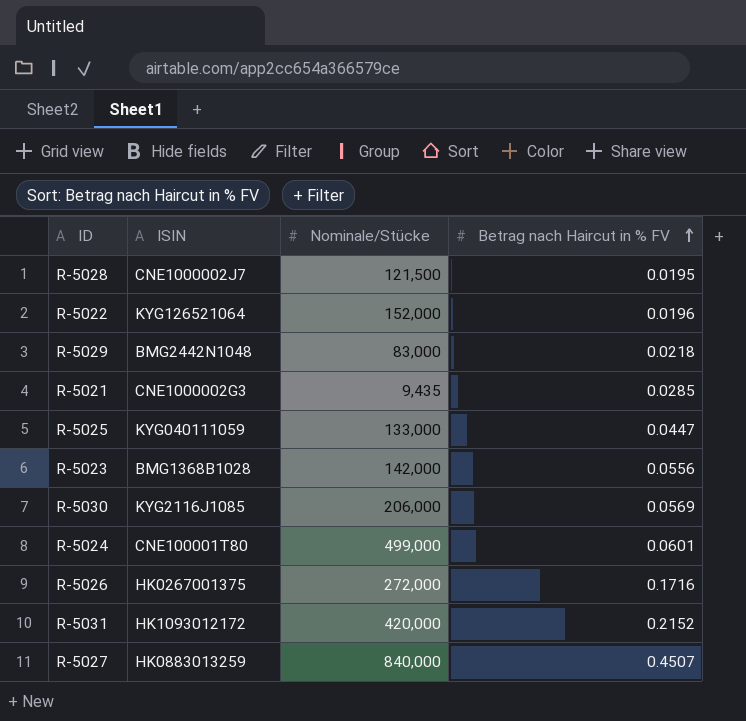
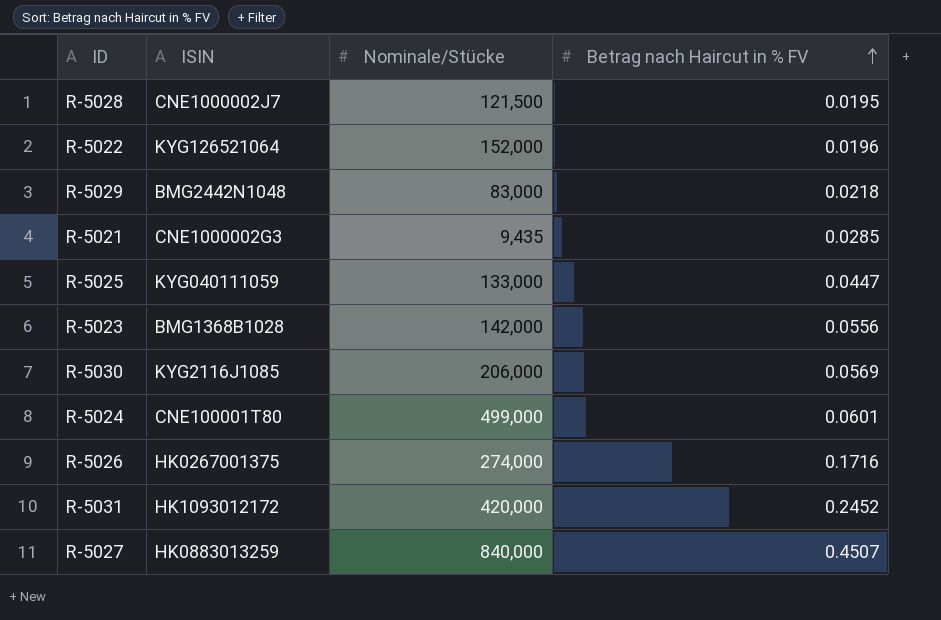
R-5026 | Nominale/Stücke: 272,000 -> 274,000
R-5031 | Betrag nach Haircut in % FV: 0.2152 -> 0.2452

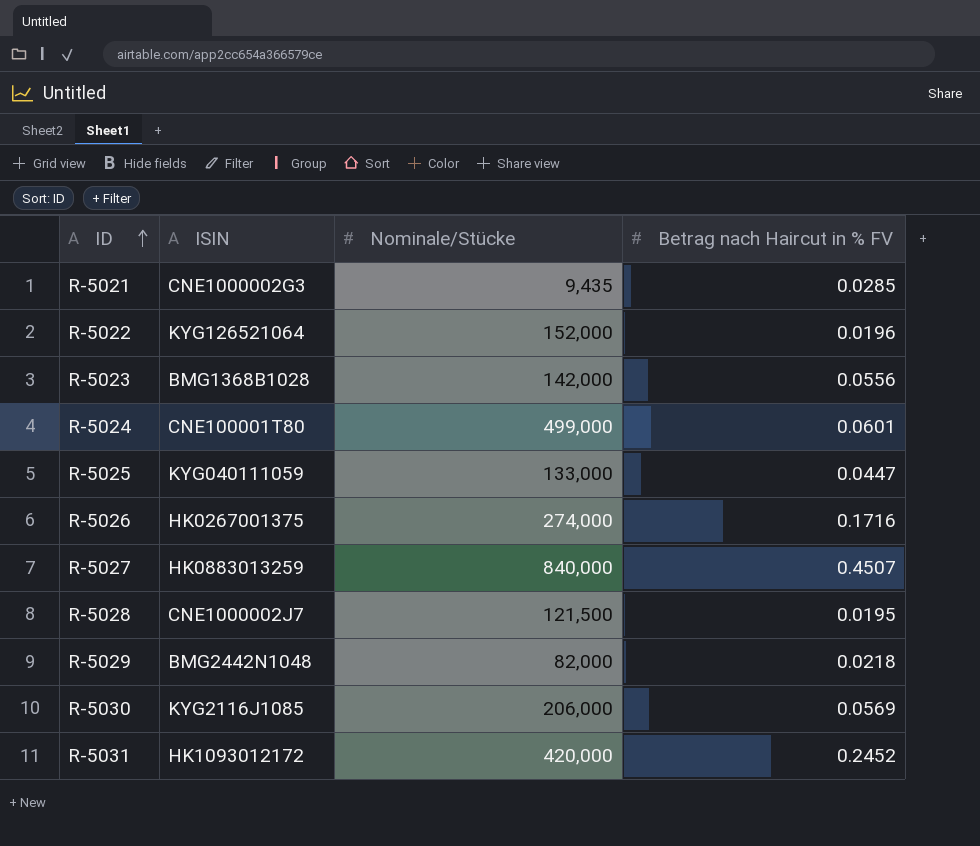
row order: Betrag nach Haircut in % FV ascending -> ID ascending
R-5029 | Nominale/Stücke: 83,000 -> 82,000

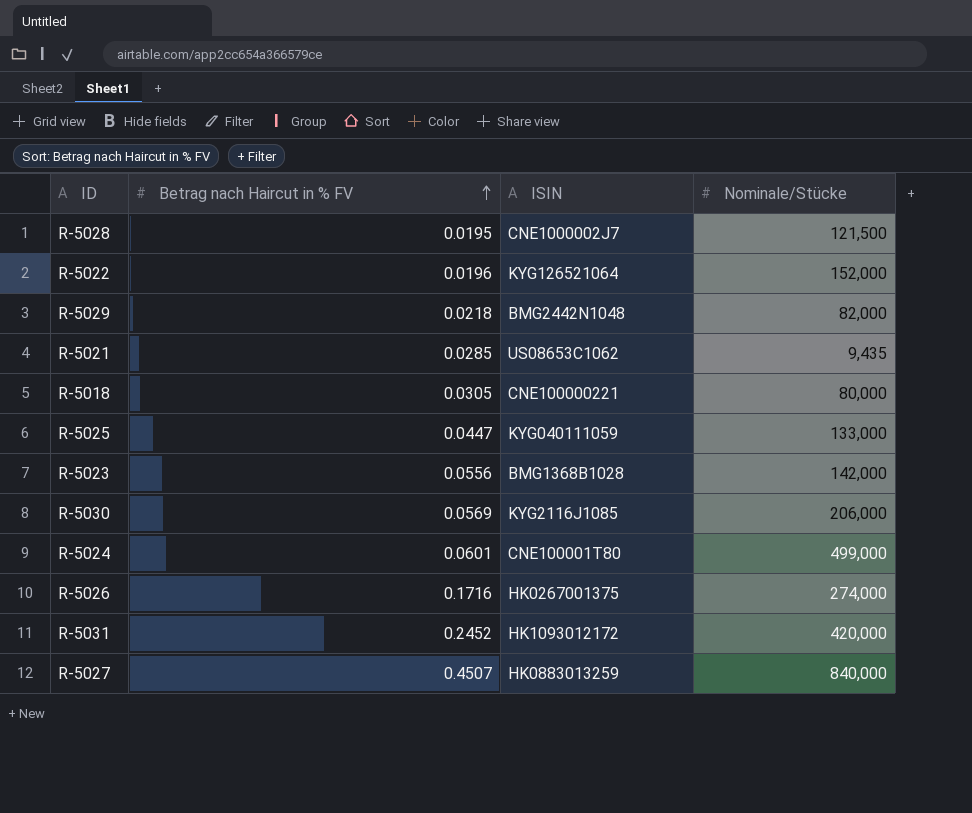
row order: ID ascending -> Betrag nach Haircut in % FV ascending
column Betrag nach Haircut in % FV | position: 4 -> 2
R-5021 | ISIN: CNE1000002G3 -> US08653C1062
row R-5018: none -> 0.0305 | CNE100000221 | 80,000

